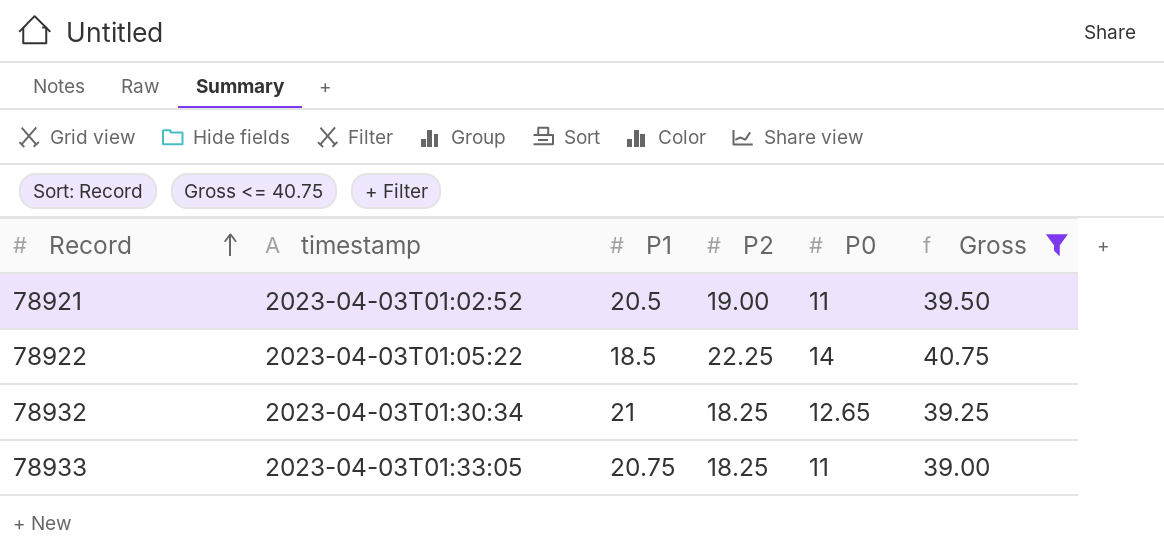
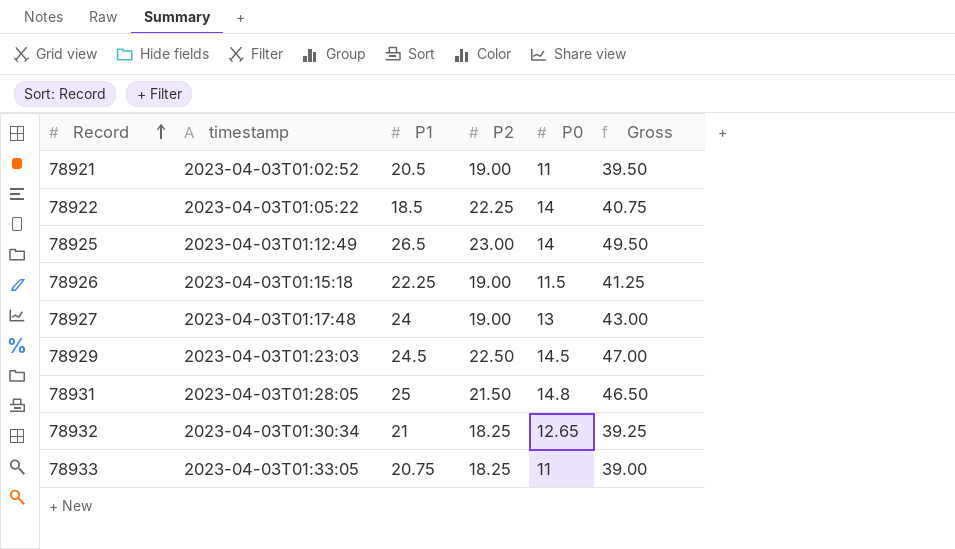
filter: Gross <= 40.75 -> none

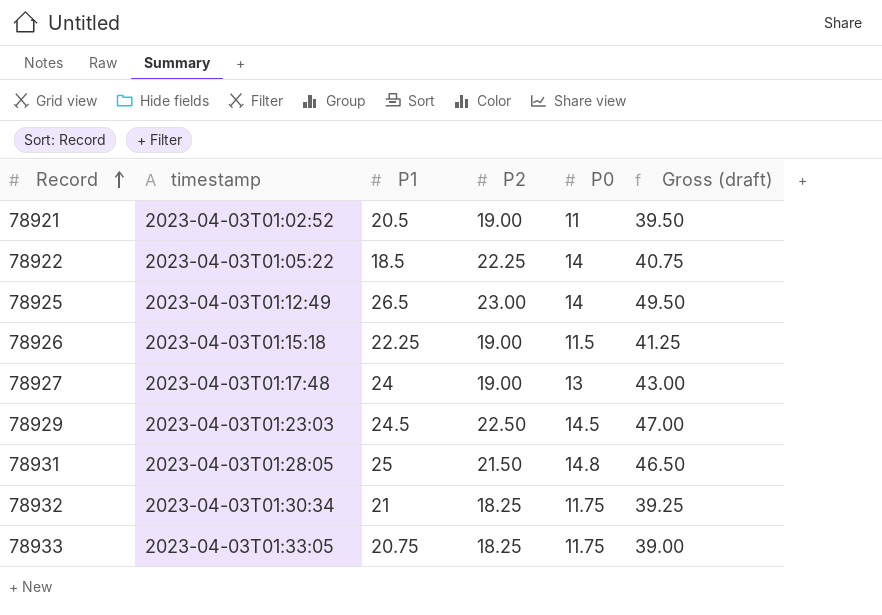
column name: Gross -> Gross (draft)
78932 | P0: 12.65 -> 11.75
78933 | P0: 11 -> 11.75

